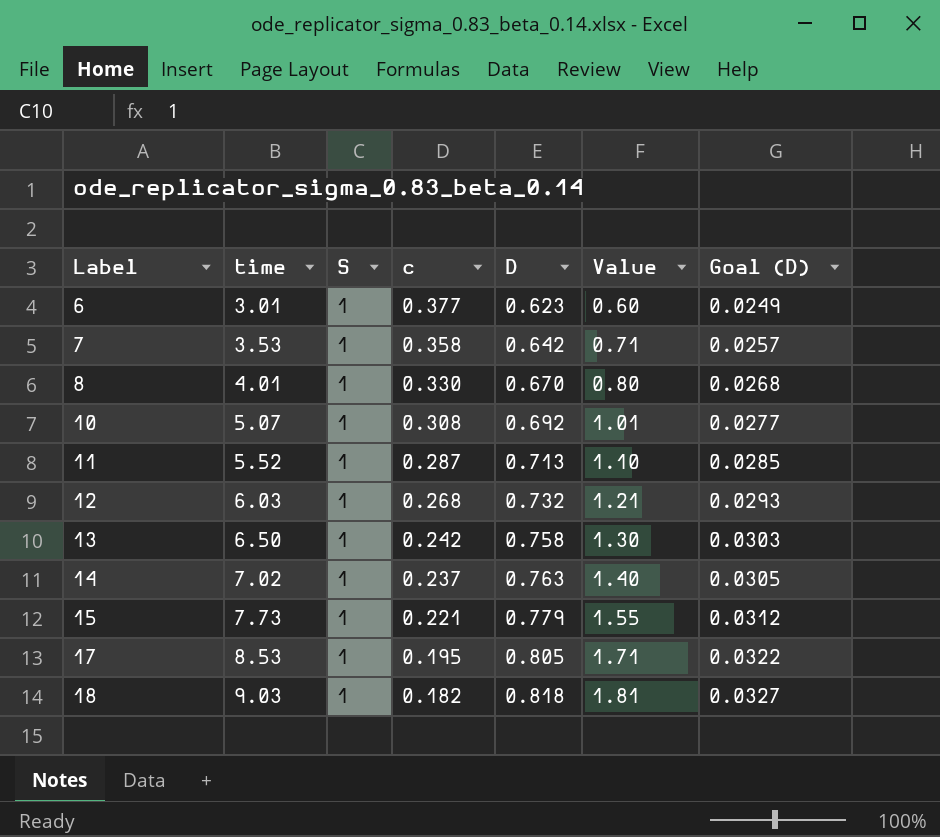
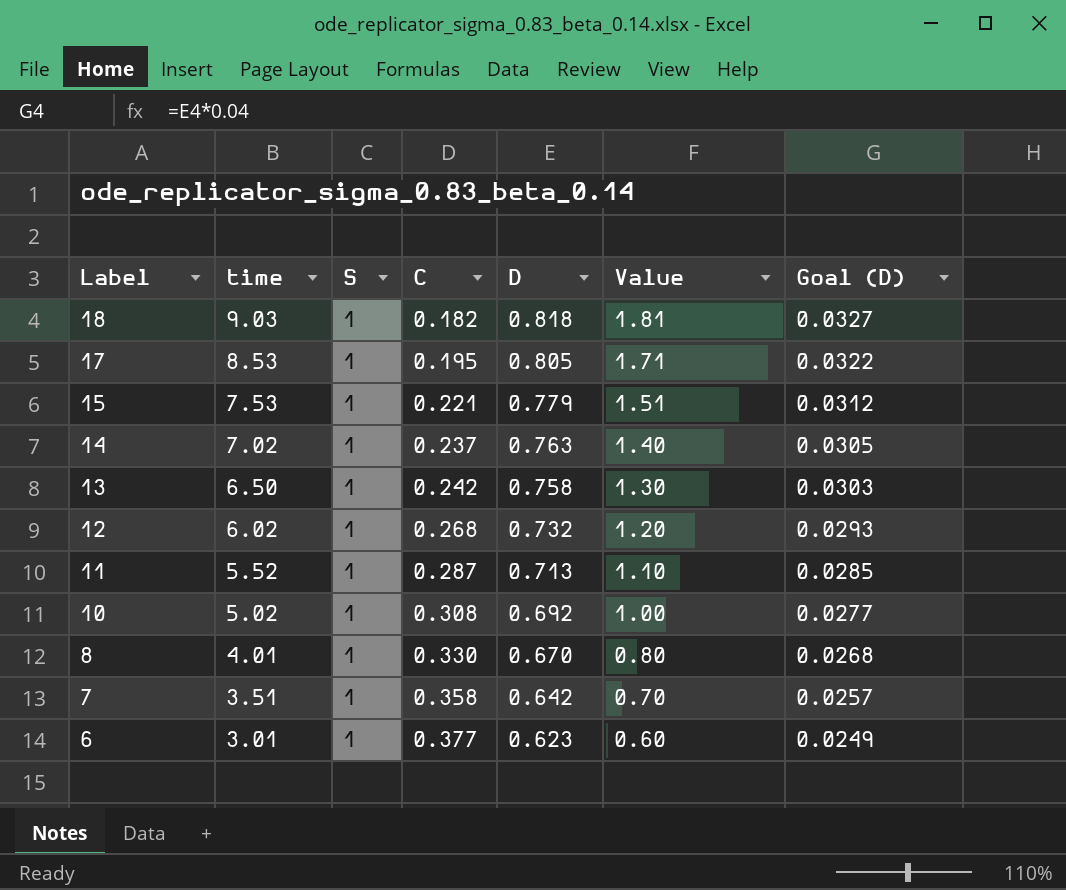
row order: Label ascending -> Label descending
column name: c -> C
15 | time: 7.73 -> 7.53
15 | Value: 1.55 -> 1.51
12 | time: 6.03 -> 6.02
12 | Value: 1.21 -> 1.20
10 | time: 5.07 -> 5.02
10 | Value: 1.01 -> 1.00
7 | time: 3.53 -> 3.51
7 | Value: 0.71 -> 0.70

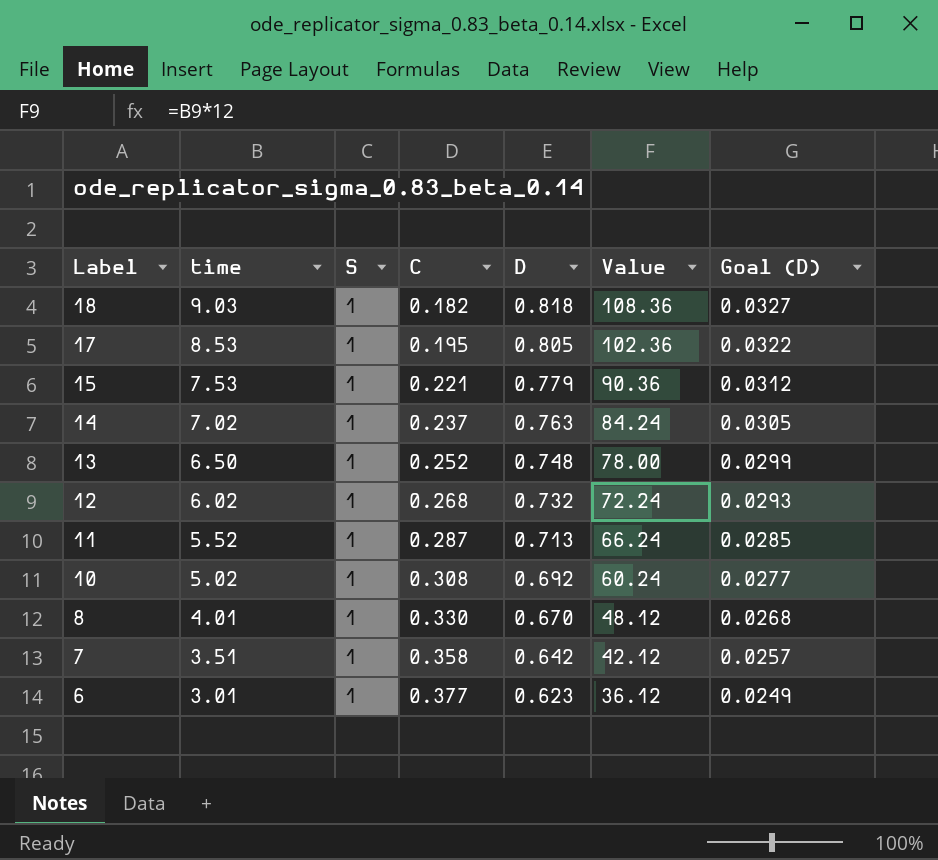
column Value | formula: [time] * 0.2 -> [time] * 12
13 | C: 0.242 -> 0.252
13 | D: 0.758 -> 0.748
13 | Goal (D): 0.0303 -> 0.0299

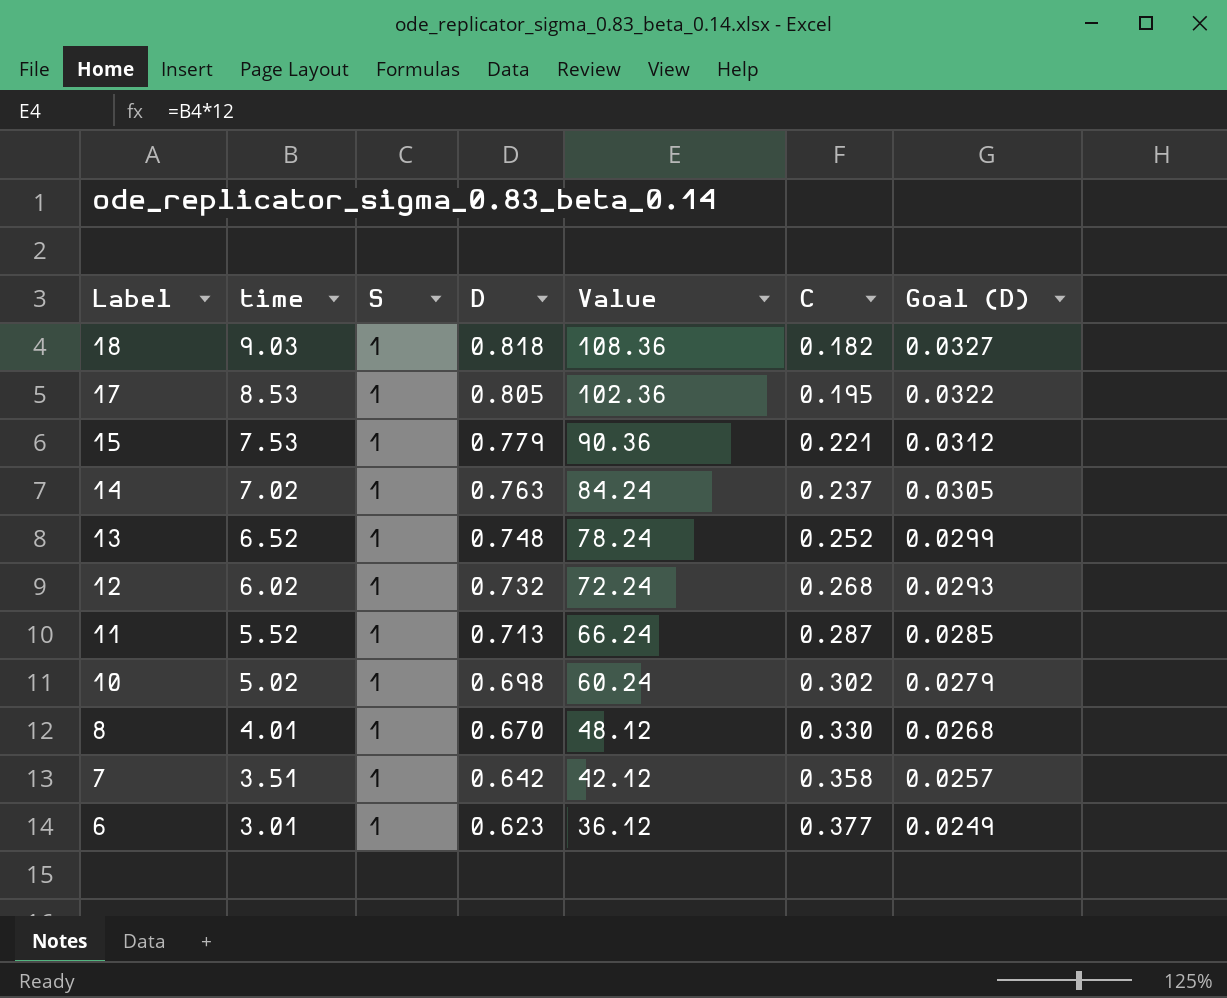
column C | position: 4 -> 6
13 | time: 6.50 -> 6.52
13 | Value: 78.00 -> 78.24
10 | D: 0.692 -> 0.698
10 | C: 0.308 -> 0.302
10 | Goal (D): 0.0277 -> 0.0279

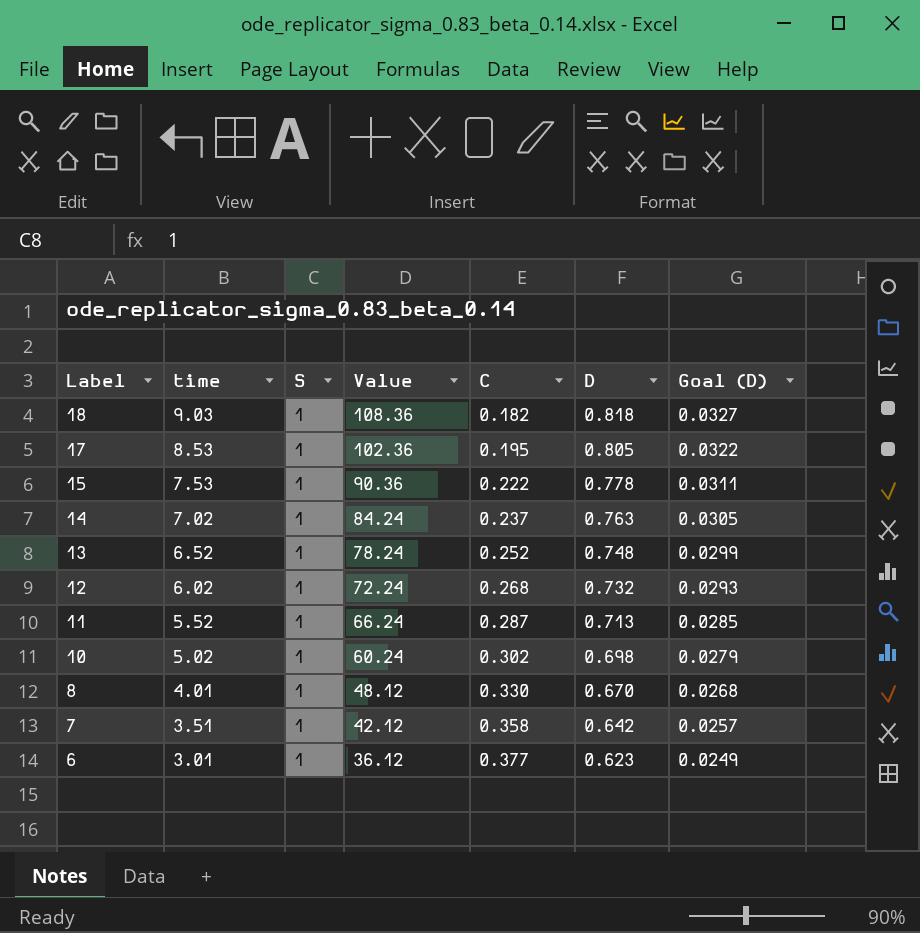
column D | position: 4 -> 6
15 | C: 0.221 -> 0.222
15 | D: 0.779 -> 0.778
15 | Goal (D): 0.0312 -> 0.0311

